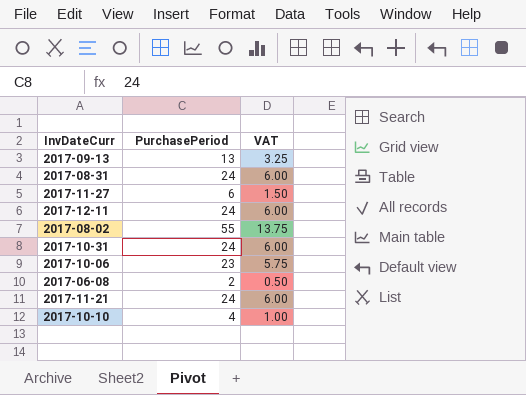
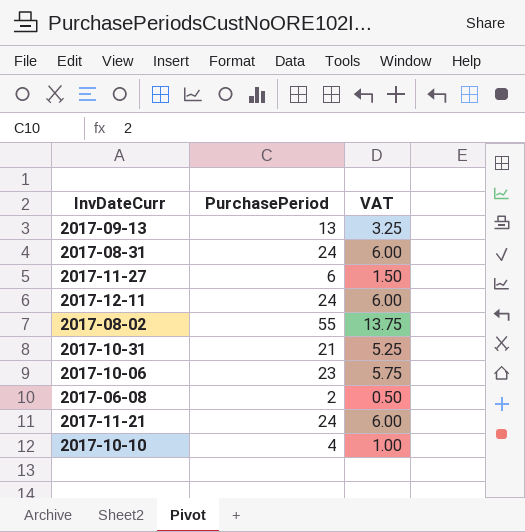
2017-10-31 | PurchasePeriod: 24 -> 21
2017-10-31 | VAT: 6.00 -> 5.25

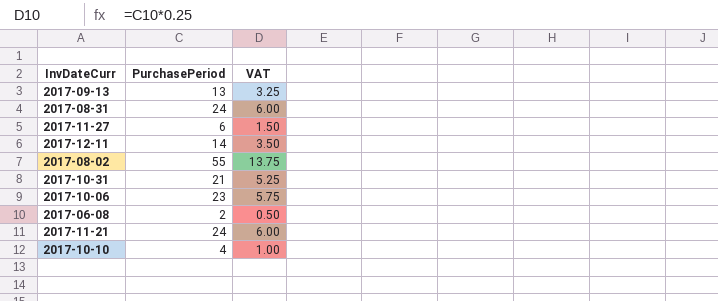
2017-12-11 | PurchasePeriod: 24 -> 14
2017-12-11 | VAT: 6.00 -> 3.50

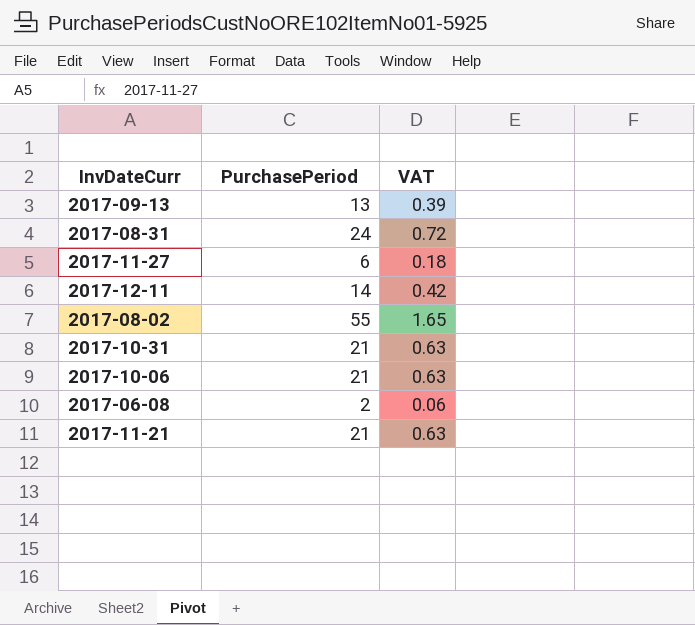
column VAT | formula: [PurchasePeriod] * 0.25 -> [PurchasePeriod] * 0.03
row 2017-10-10: 4 | 1.00 -> none
2017-10-06 | PurchasePeriod: 23 -> 21
2017-11-21 | PurchasePeriod: 24 -> 21

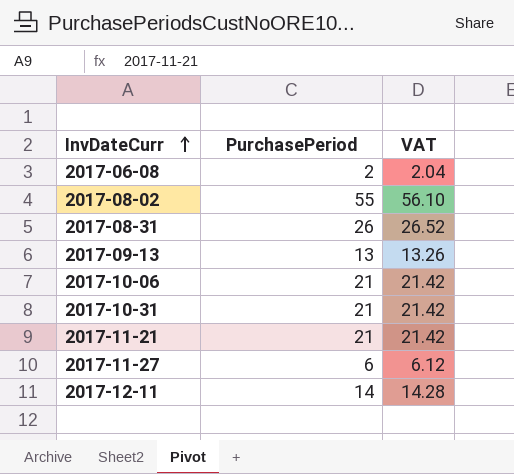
row order: none -> InvDateCurr ascending
column VAT | formula: [PurchasePeriod] * 0.03 -> [PurchasePeriod] * 1.02
2017-08-31 | PurchasePeriod: 24 -> 26

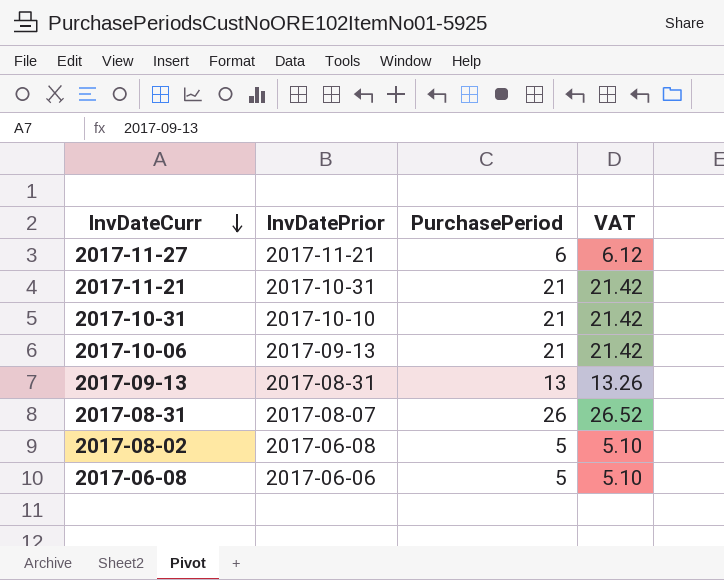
row order: InvDateCurr ascending -> InvDateCurr descending
column InvDatePrior | position: none -> 2
row 2017-12-11: 14 | 14.28 -> none
2017-08-02 | PurchasePeriod: 55 -> 5
2017-08-02 | VAT: 56.10 -> 5.10
2017-06-08 | PurchasePeriod: 2 -> 5
2017-06-08 | VAT: 2.04 -> 5.10

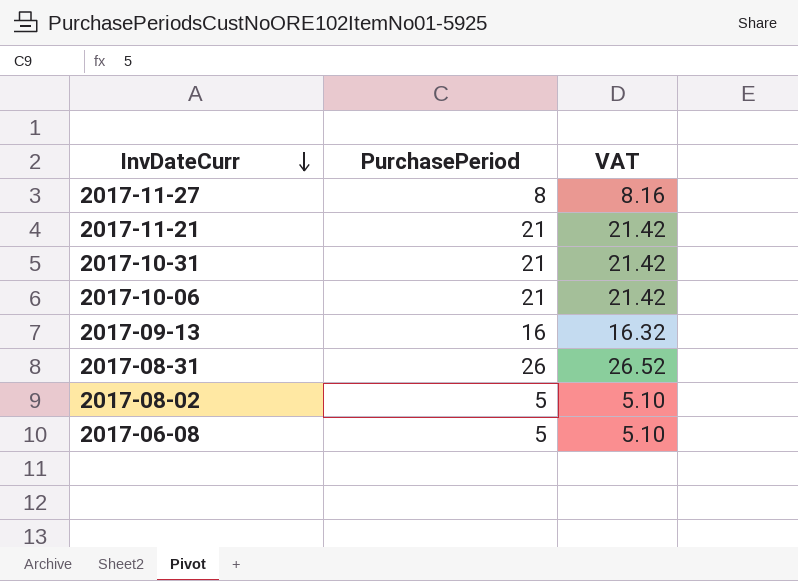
column InvDatePrior | position: 2 -> none
2017-11-27 | PurchasePeriod: 6 -> 8
2017-11-27 | VAT: 6.12 -> 8.16
2017-09-13 | PurchasePeriod: 13 -> 16
2017-09-13 | VAT: 13.26 -> 16.32

